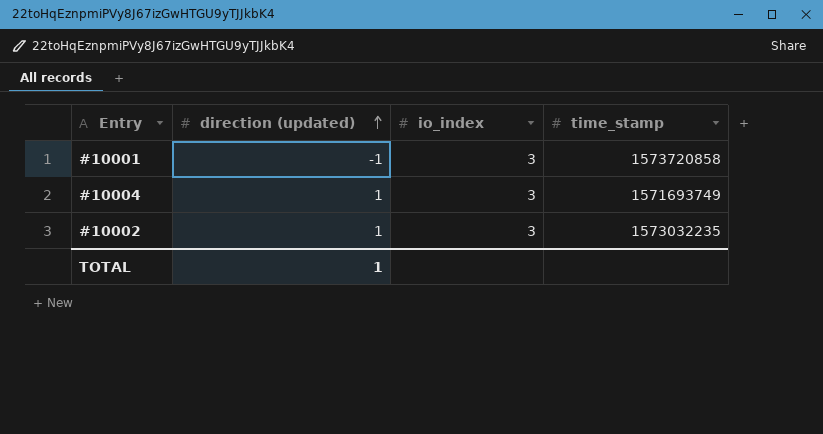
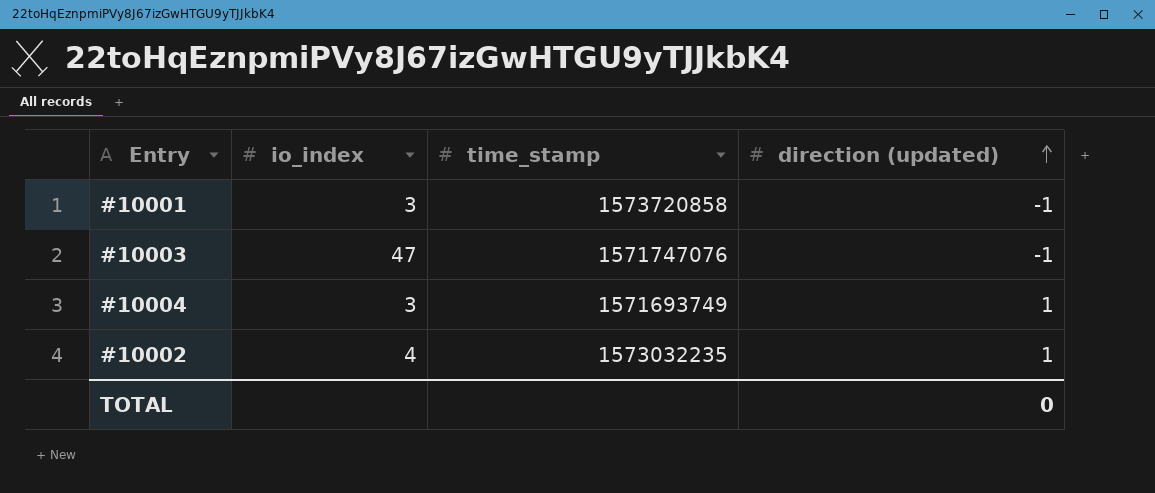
column direction (updated) | position: 2 -> 4
row #10003: none -> 47 | 1571747076 | -1
#10002 | io_index: 3 -> 4
TOTAL | direction (updated): 1 -> 0

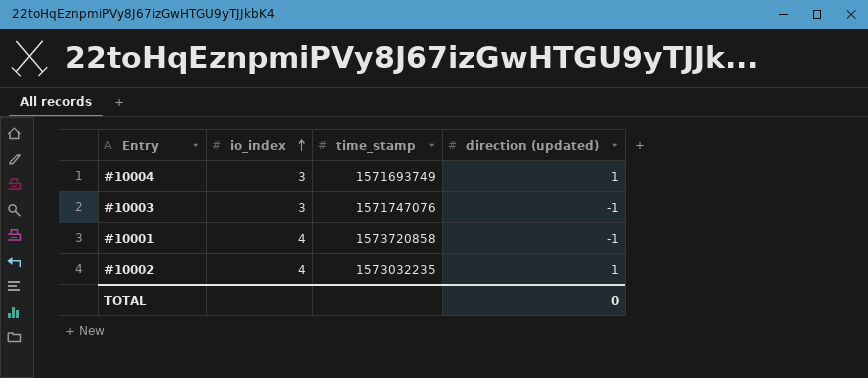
row order: direction (updated) ascending -> io_index ascending
#10003 | io_index: 47 -> 3
#10001 | io_index: 3 -> 4

